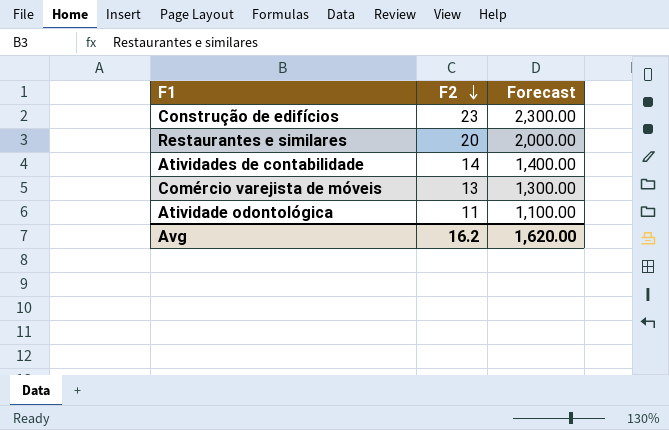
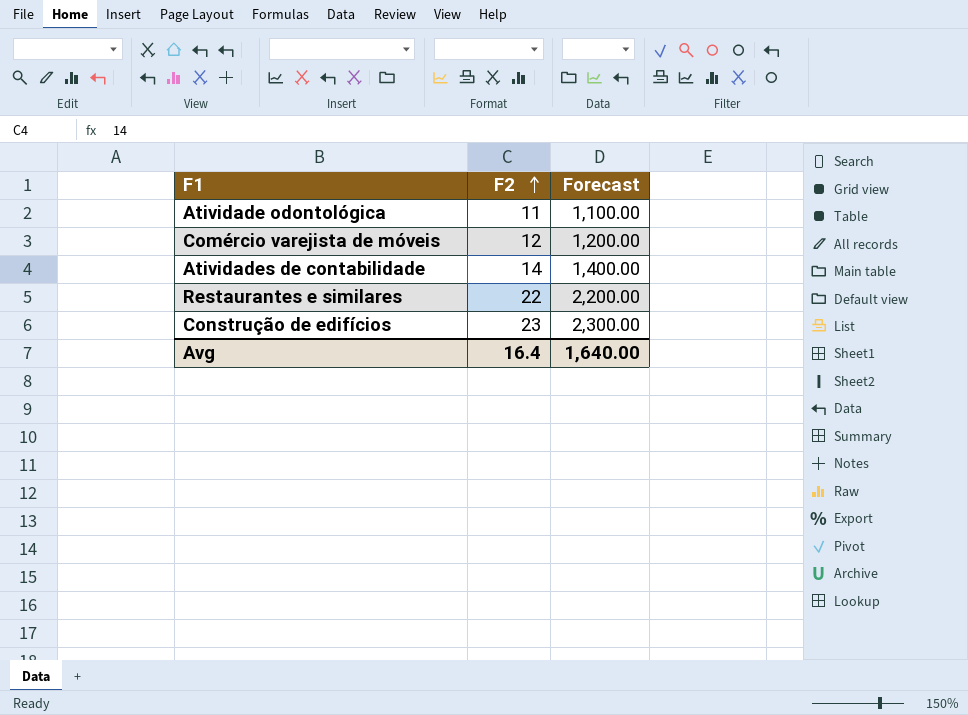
row order: F2 descending -> F2 ascending
Comércio varejista de móveis | F2: 13 -> 12
Comércio varejista de móveis | Forecast: 1,300.00 -> 1,200.00
Restaurantes e similares | F2: 20 -> 22
Restaurantes e similares | Forecast: 2,000.00 -> 2,200.00
Avg | F2: 16.2 -> 16.4
Avg | Forecast: 1,620.00 -> 1,640.00

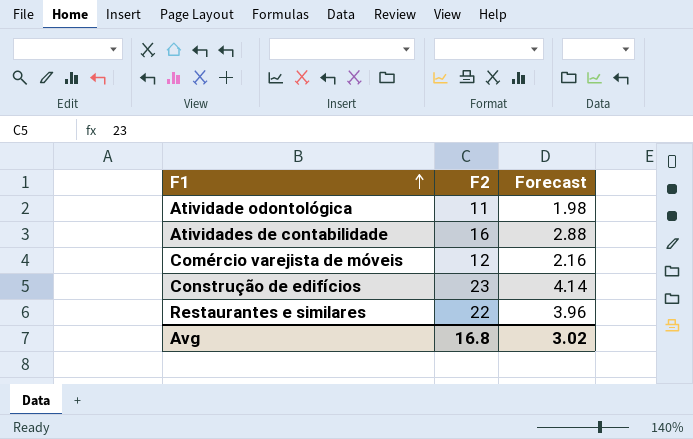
row order: F2 ascending -> F1 ascending
column Forecast | formula: [F2] * 100 -> [F2] * 0.18
Atividades de contabilidade | F2: 14 -> 16
Avg | F2: 16.4 -> 16.8
Avg | Forecast: 1,640.00 -> 3.02

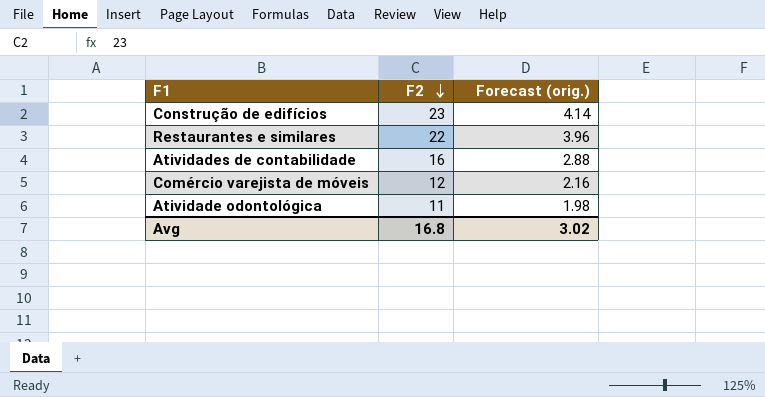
row order: F1 ascending -> F2 descending
column name: Forecast -> Forecast (orig.)

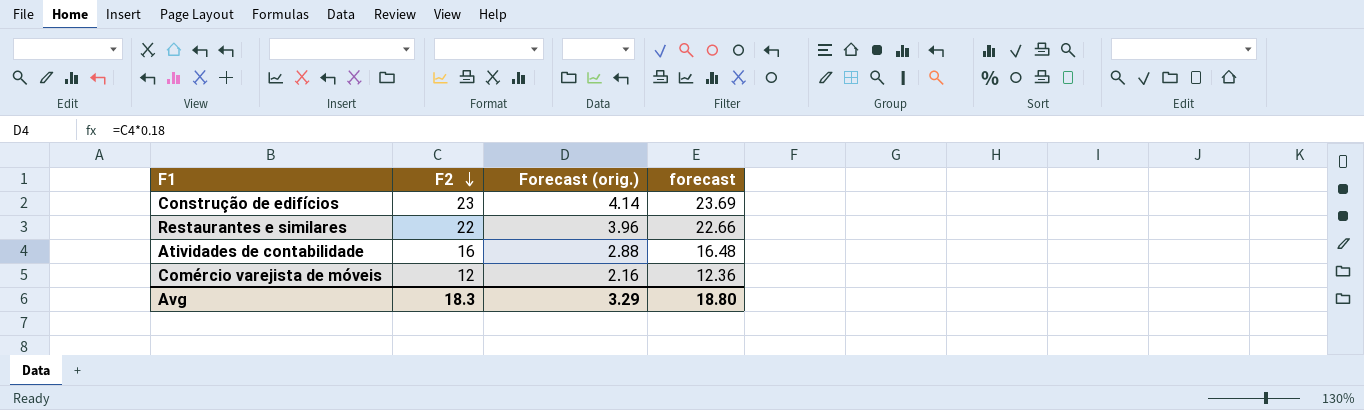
column forecast | formula: none -> [F2] * 1.03
row Atividade odontológica: 11 | 1.98 -> none
Avg | F2: 16.8 -> 18.3
Avg | Forecast (orig.): 3.02 -> 3.29

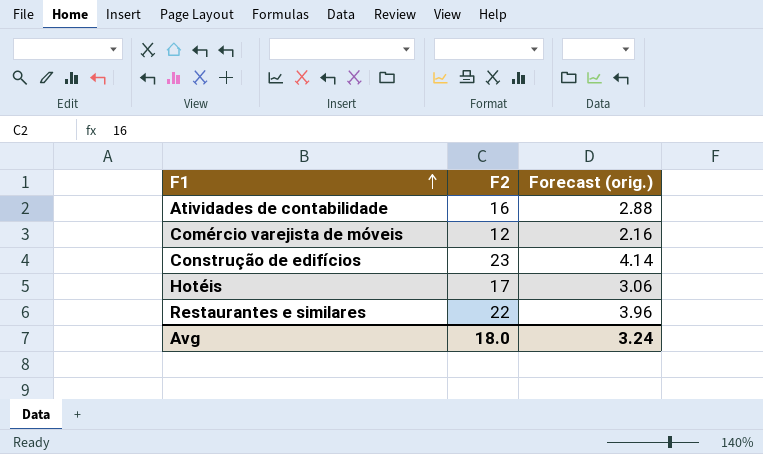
row order: F2 descending -> F1 ascending
column forecast | formula: [F2] * 1.03 -> none
row Hotéis: none -> 17 | 3.06
Avg | F2: 18.3 -> 18.0
Avg | Forecast (orig.): 3.29 -> 3.24

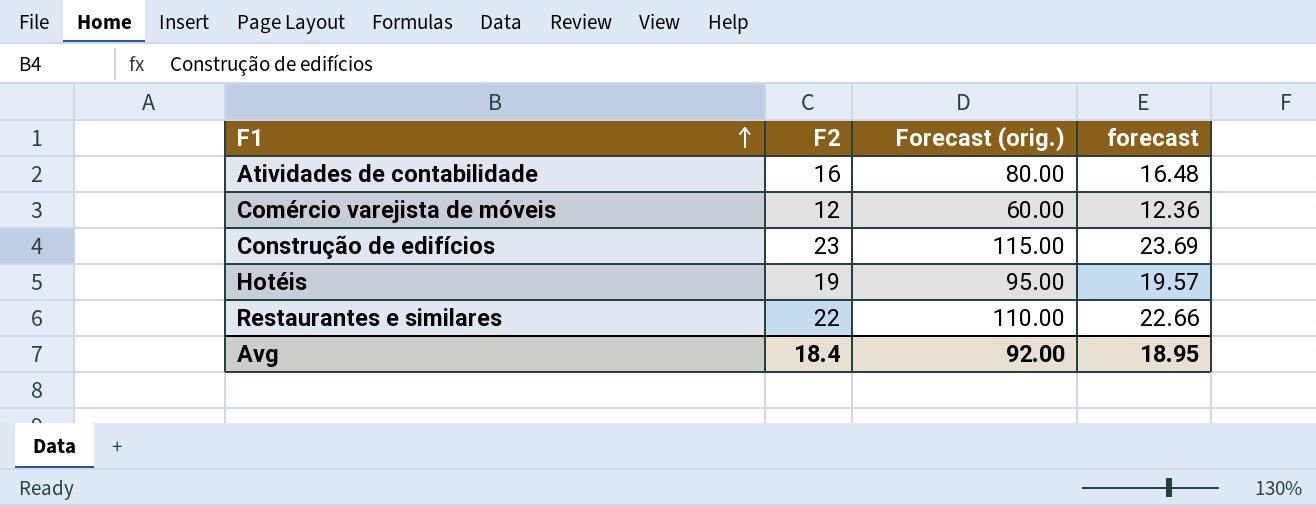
column Forecast (orig.) | formula: [F2] * 0.18 -> [F2] * 5
column forecast | formula: none -> [F2] * 1.03
Hotéis | F2: 17 -> 19
Avg | F2: 18.0 -> 18.4
Avg | Forecast (orig.): 3.24 -> 92.00

